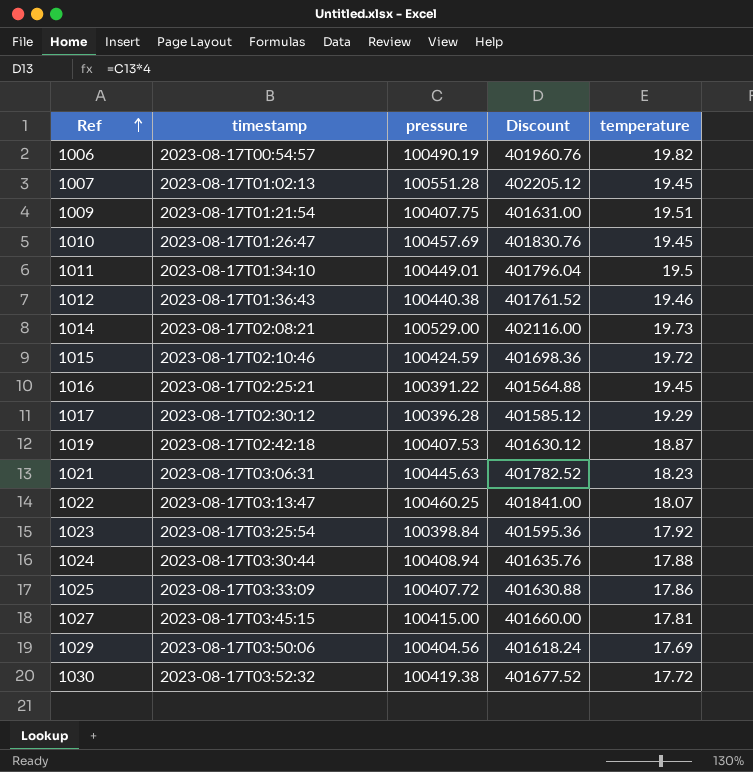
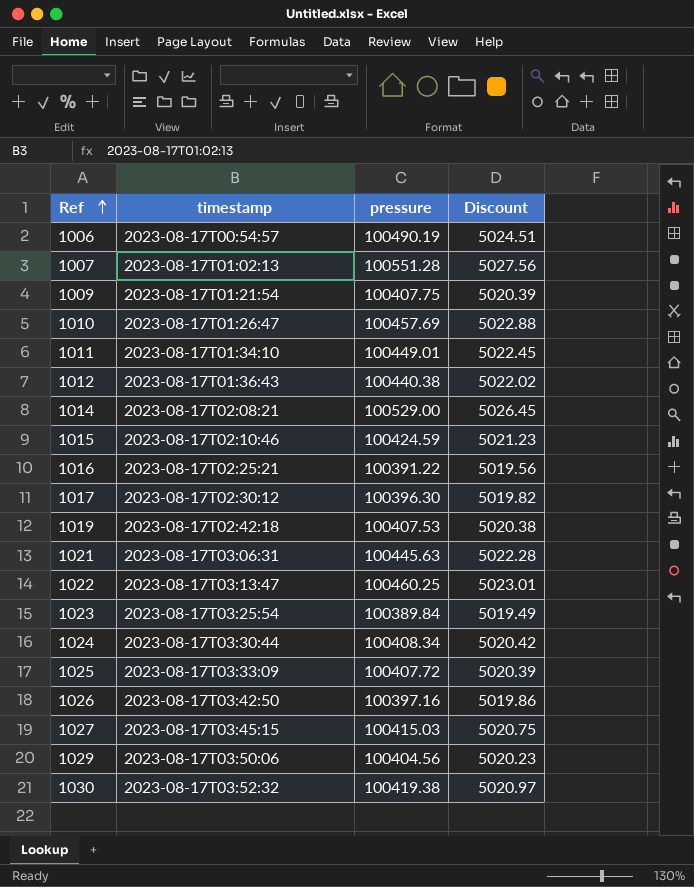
column temperature | position: 5 -> none
column Discount | formula: [pressure] * 4 -> [pressure] * 0.05
1017 | pressure: 100396.28 -> 100396.30
1023 | pressure: 100398.84 -> 100389.84
1024 | pressure: 100408.94 -> 100408.34
row 1026: none -> 2023-08-17T03:42:50 | 100397.16 | 5019.86
1027 | pressure: 100415.00 -> 100415.03

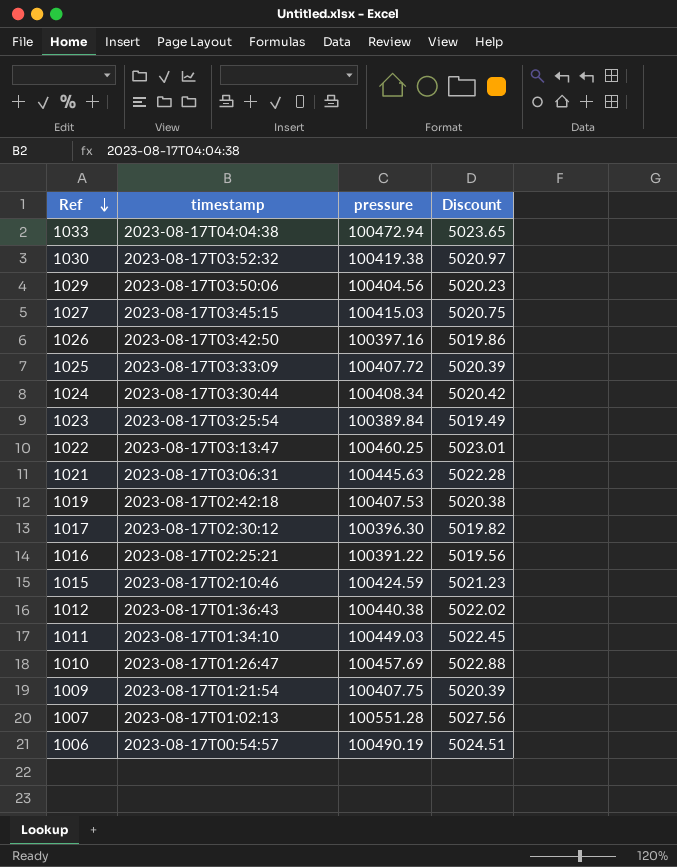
row order: Ref ascending -> Ref descending
row 1014: 2023-08-17T02:08:21 | 100529.00 | 5026.45 -> none
row 1033: none -> 2023-08-17T04:04:38 | 100472.94 | 5023.65
1011 | pressure: 100449.01 -> 100449.03

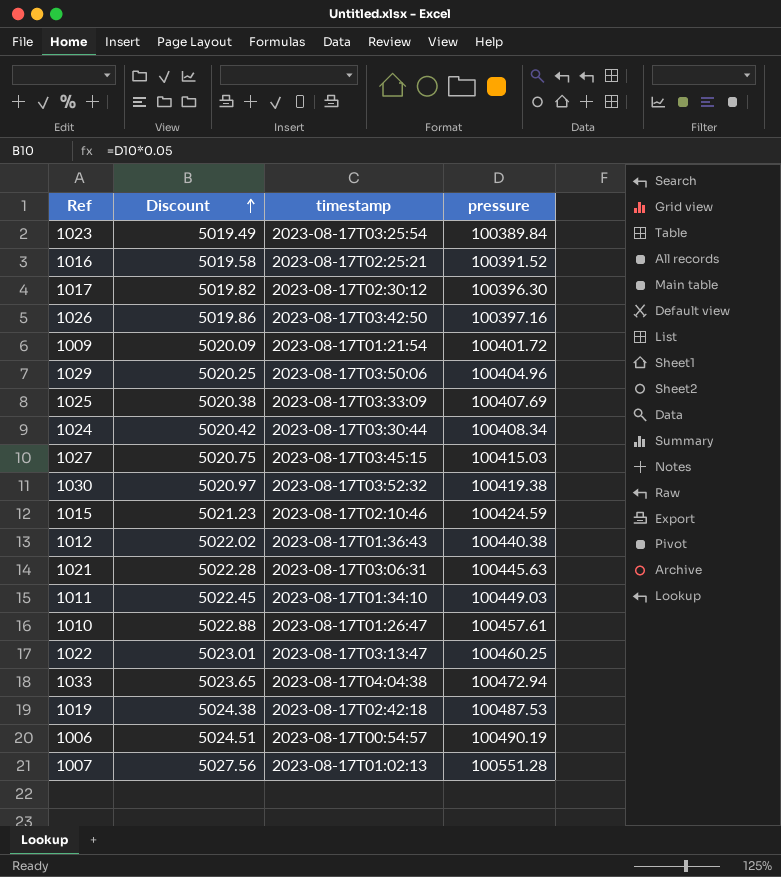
row order: Ref descending -> Discount ascending
column Discount | position: 4 -> 2
1016 | Discount: 5019.56 -> 5019.58
1016 | pressure: 100391.22 -> 100391.52
1009 | Discount: 5020.39 -> 5020.09
1009 | pressure: 100407.75 -> 100401.72
1029 | Discount: 5020.23 -> 5020.25
1029 | pressure: 100404.56 -> 100404.96
1025 | Discount: 5020.39 -> 5020.38
1025 | pressure: 100407.72 -> 100407.69
1010 | pressure: 100457.69 -> 100457.61
1019 | Discount: 5020.38 -> 5024.38
1019 | pressure: 100407.53 -> 100487.53

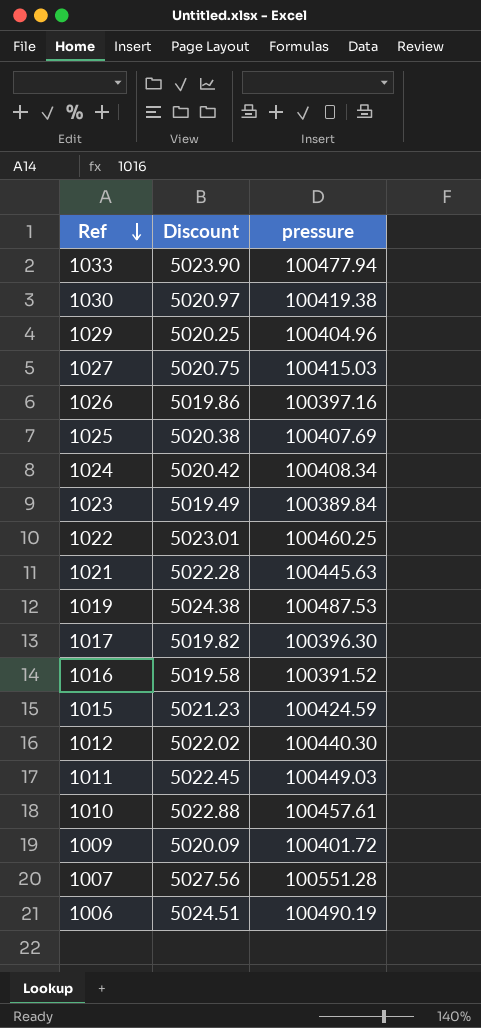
row order: Discount ascending -> Ref descending
column timestamp | position: 3 -> none
1033 | Discount: 5023.65 -> 5023.90
1033 | pressure: 100472.94 -> 100477.94
1012 | pressure: 100440.38 -> 100440.30

